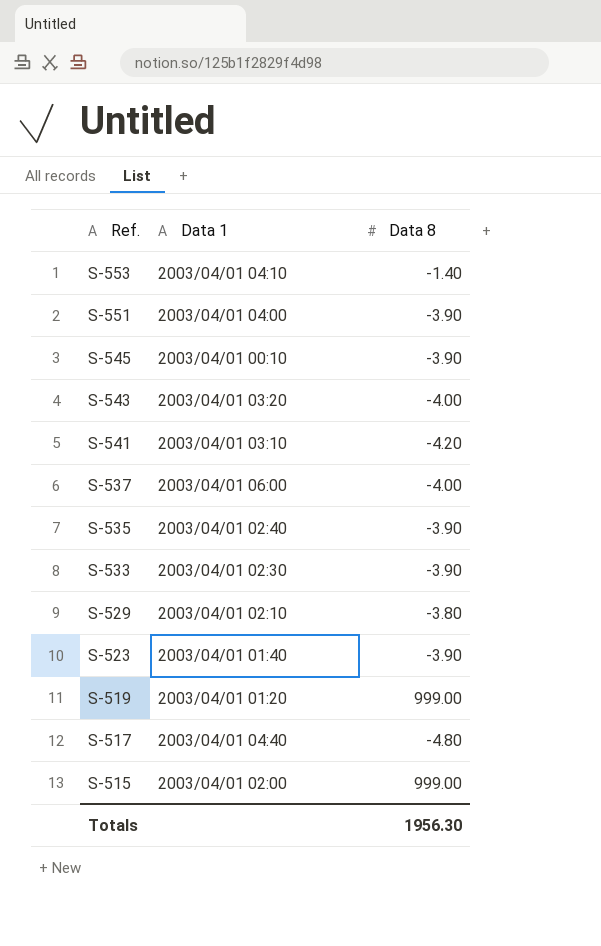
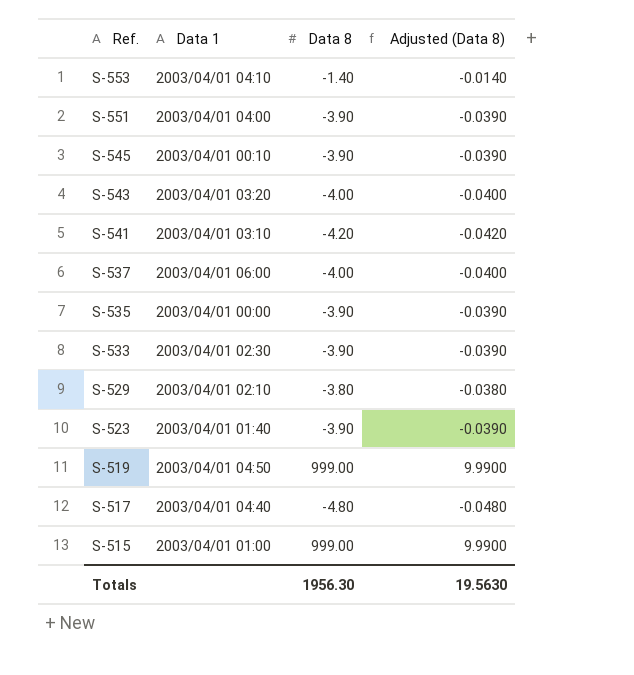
column Adjusted (Data 8) | formula: none -> [Data 8] * 0.01
S-535 | Data 1: 2003/04/01 02:40 -> 2003/04/01 00:00
S-519 | Data 1: 2003/04/01 01:20 -> 2003/04/01 04:50
S-515 | Data 1: 2003/04/01 02:00 -> 2003/04/01 01:00

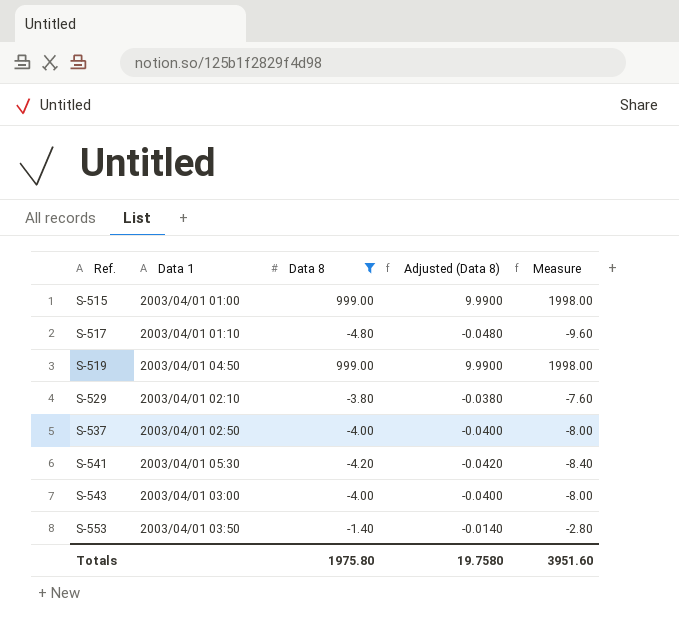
filter: none -> Data 8 != -3.90
row order: Ref. descending -> Ref. ascending
column Measure | formula: none -> [Data 8] * 2
S-517 | Data 1: 2003/04/01 04:40 -> 2003/04/01 01:10
S-537 | Data 1: 2003/04/01 06:00 -> 2003/04/01 02:50
S-541 | Data 1: 2003/04/01 03:10 -> 2003/04/01 05:30
S-543 | Data 1: 2003/04/01 03:20 -> 2003/04/01 03:00
S-553 | Data 1: 2003/04/01 04:10 -> 2003/04/01 03:50
Totals | Data 8: 1956.30 -> 1975.80
Totals | Adjusted (Data 8): 19.5630 -> 19.7580

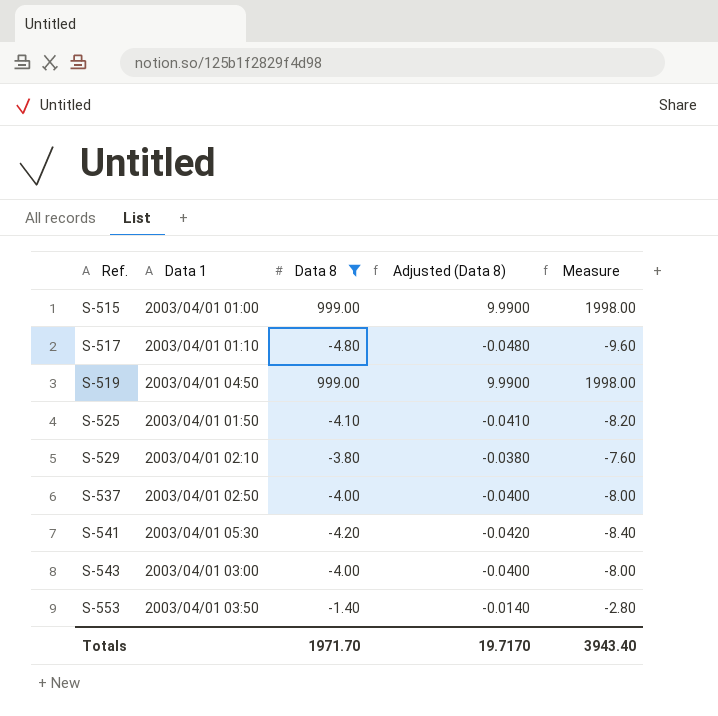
row S-525: none -> 2003/04/01 01:50 | -4.10 | -0.0410 | -8.20
Totals | Data 8: 1975.80 -> 1971.70
Totals | Adjusted (Data 8): 19.7580 -> 19.7170
Totals | Measure: 3951.60 -> 3943.40

